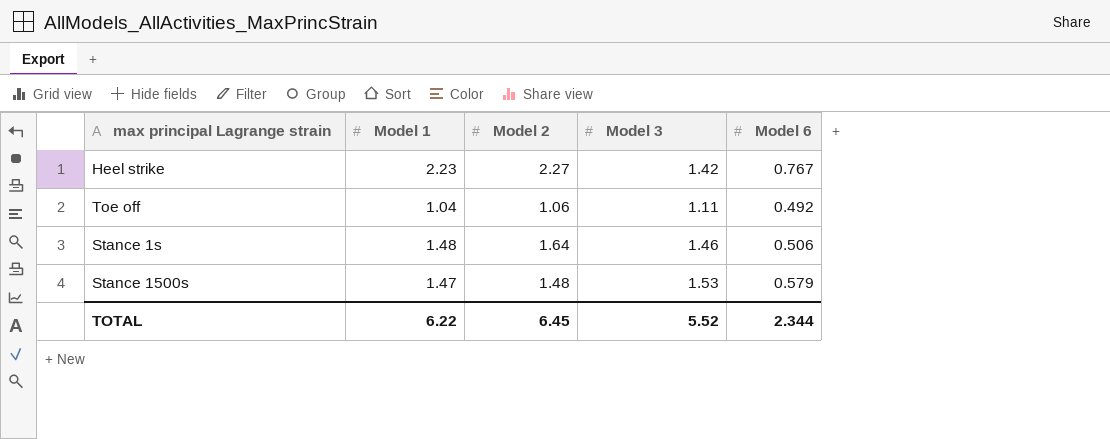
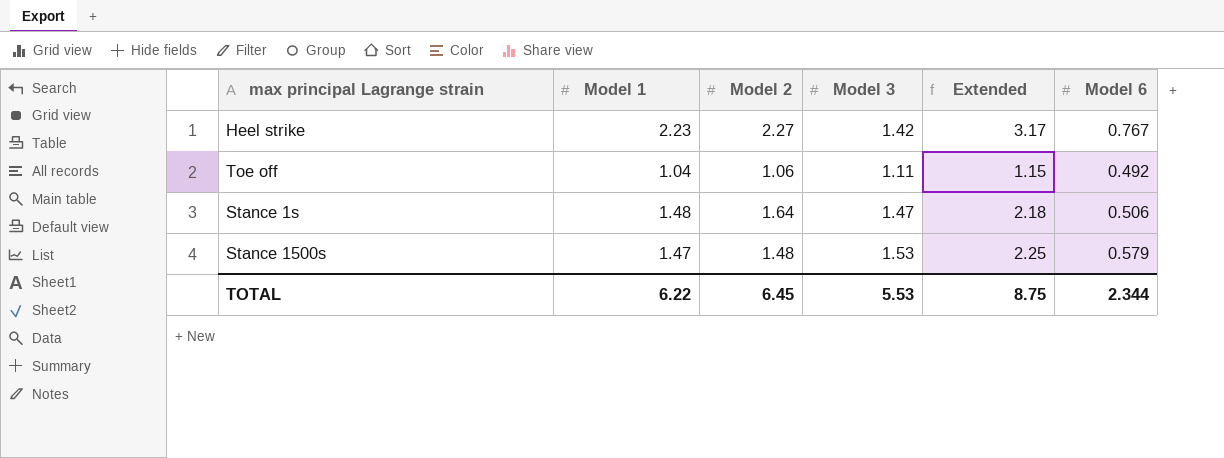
column Extended | formula: none -> [Model 1] * [Model 3]
Stance 1s | Model 3: 1.46 -> 1.47
TOTAL | Model 3: 5.52 -> 5.53

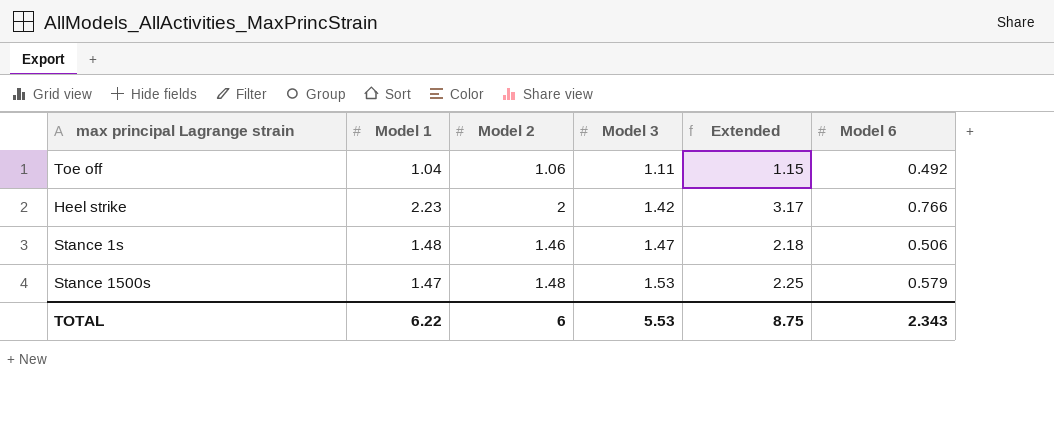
row order: none -> Model 3 ascending
Heel strike | Model 2: 2.27 -> 2
Heel strike | Model 6: 0.767 -> 0.766
Stance 1s | Model 2: 1.64 -> 1.46
TOTAL | Model 2: 6.45 -> 6
TOTAL | Model 6: 2.344 -> 2.343

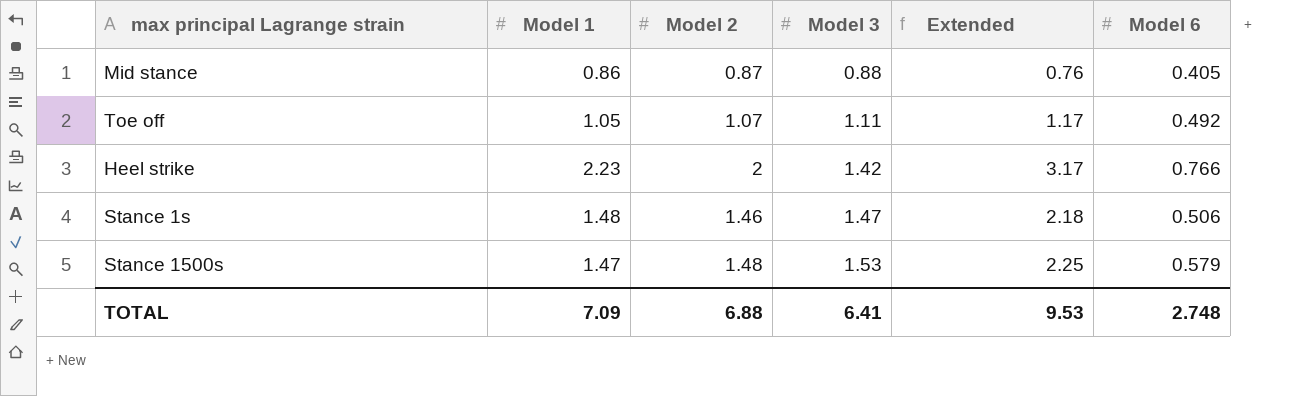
row Mid stance: none -> 0.86 | 0.87 | 0.88 | 0.76 | 0.405
Toe off | Model 1: 1.04 -> 1.05
Toe off | Model 2: 1.06 -> 1.07
Toe off | Extended: 1.15 -> 1.17
TOTAL | Model 1: 6.22 -> 7.09
TOTAL | Model 2: 6 -> 6.88
TOTAL | Model 3: 5.53 -> 6.41
TOTAL | Extended: 8.75 -> 9.53
TOTAL | Model 6: 2.343 -> 2.748

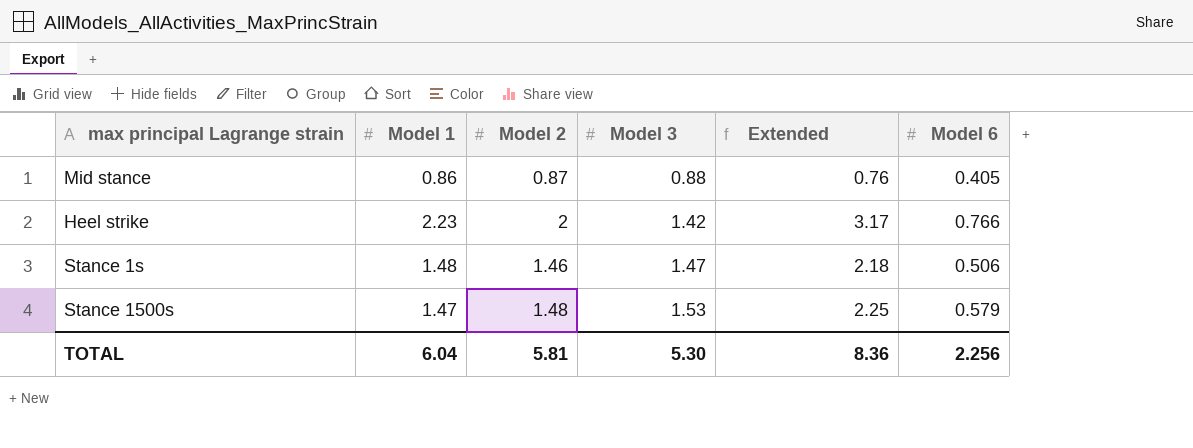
row Toe off: 1.05 | 1.07 | 1.11 | 1.17 | 0.492 -> none
TOTAL | Model 1: 7.09 -> 6.04
TOTAL | Model 2: 6.88 -> 5.81
TOTAL | Model 3: 6.41 -> 5.30
TOTAL | Extended: 9.53 -> 8.36
TOTAL | Model 6: 2.748 -> 2.256

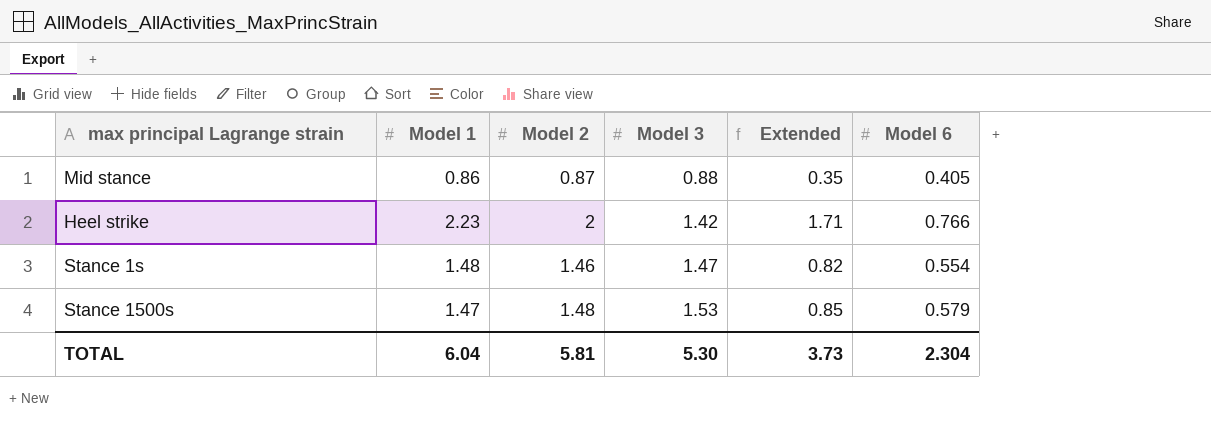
column Extended | formula: [Model 1] * [Model 3] -> [Model 1] * [Model 6]
Stance 1s | Model 6: 0.506 -> 0.554
TOTAL | Extended: 8.36 -> 3.73
TOTAL | Model 6: 2.256 -> 2.304

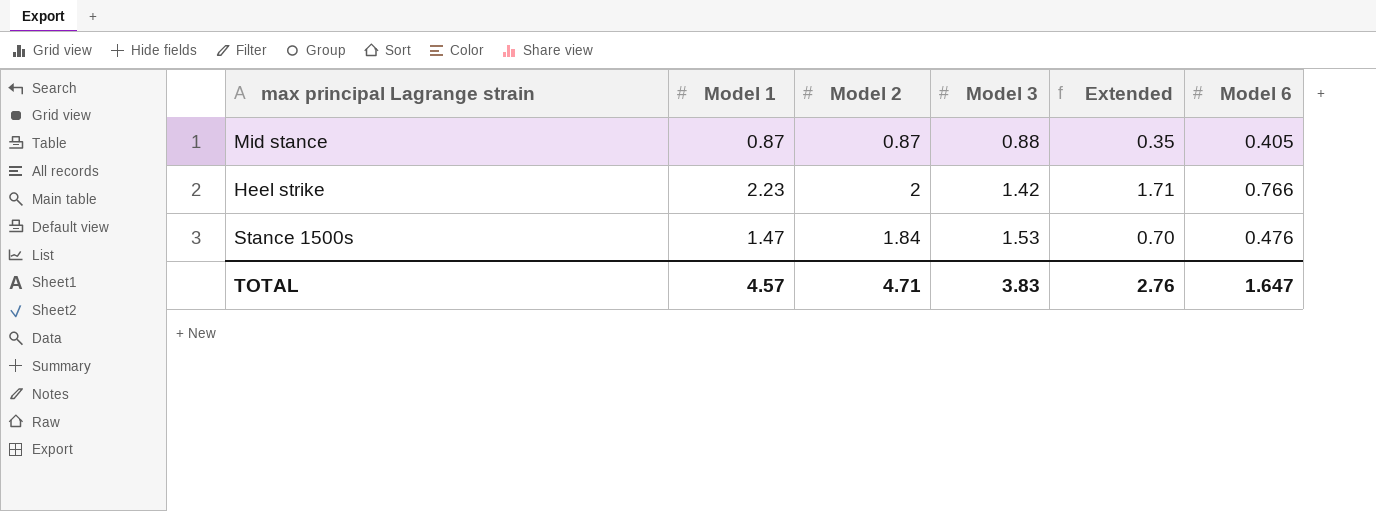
row Stance 1s: 1.48 | 1.46 | 1.47 | 0.82 | 0.554 -> none
Mid stance | Model 1: 0.86 -> 0.87
Stance 1500s | Model 2: 1.48 -> 1.84
Stance 1500s | Extended: 0.85 -> 0.70
Stance 1500s | Model 6: 0.579 -> 0.476
TOTAL | Model 1: 6.04 -> 4.57
TOTAL | Model 2: 5.81 -> 4.71
TOTAL | Model 3: 5.30 -> 3.83
TOTAL | Extended: 3.73 -> 2.76
TOTAL | Model 6: 2.304 -> 1.647

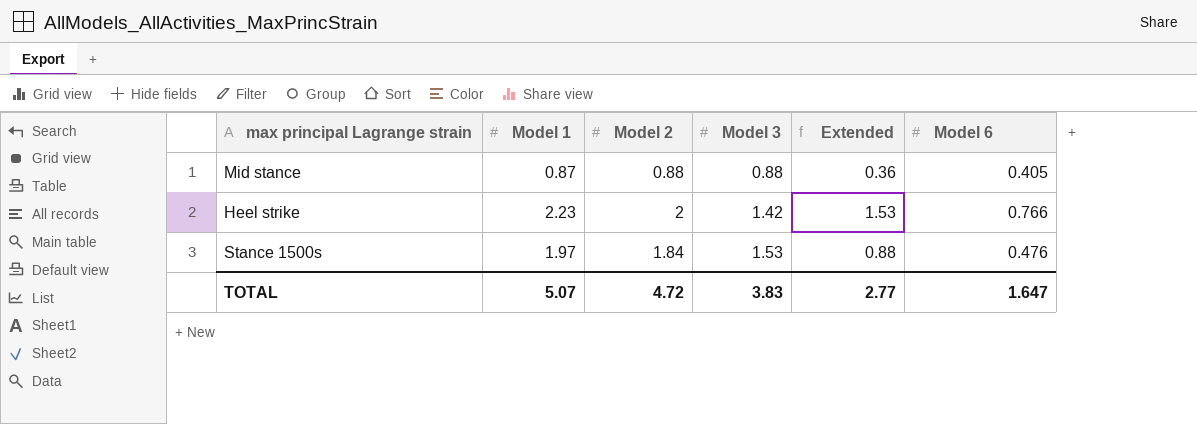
column Extended | formula: [Model 1] * [Model 6] -> [Model 2] * [Model 6]
Mid stance | Model 2: 0.87 -> 0.88
Stance 1500s | Model 1: 1.47 -> 1.97
TOTAL | Model 1: 4.57 -> 5.07
TOTAL | Model 2: 4.71 -> 4.72
TOTAL | Extended: 2.76 -> 2.77

